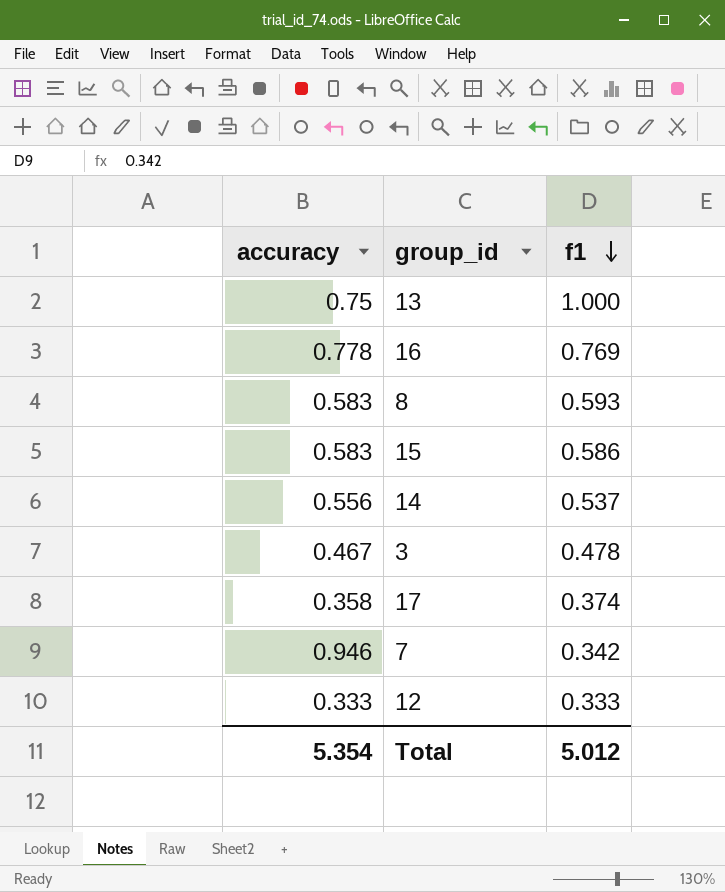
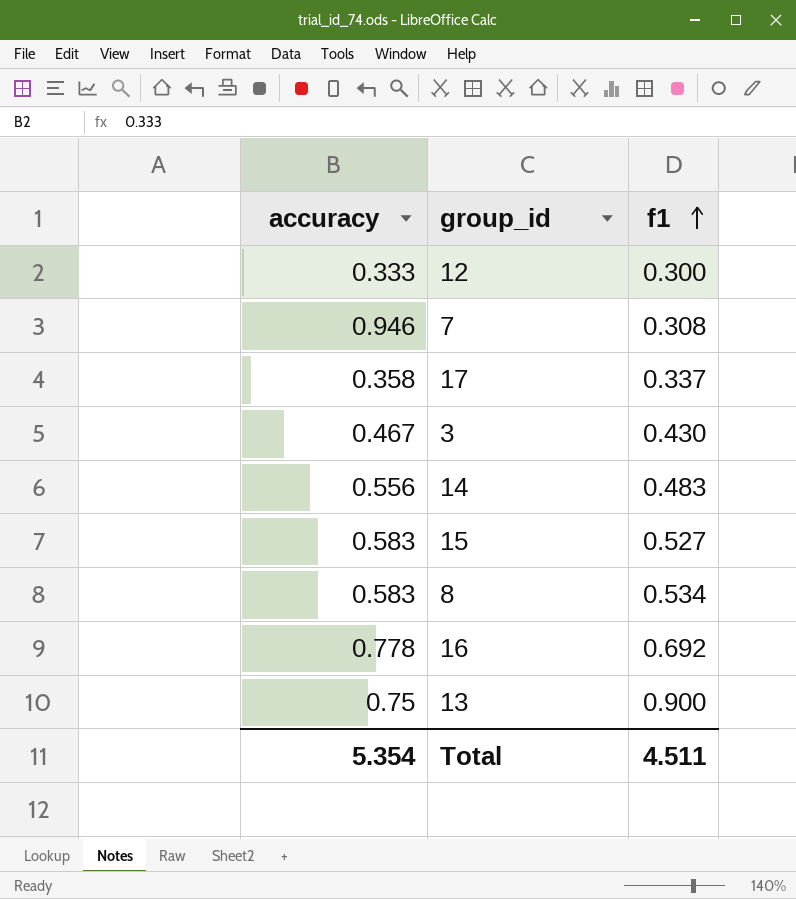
row order: f1 descending -> f1 ascending
12 | f1: 0.333 -> 0.300
7 | f1: 0.342 -> 0.308
17 | f1: 0.374 -> 0.337
3 | f1: 0.478 -> 0.430
14 | f1: 0.537 -> 0.483
15 | f1: 0.586 -> 0.527
8 | f1: 0.593 -> 0.534
16 | f1: 0.769 -> 0.692
13 | f1: 1.000 -> 0.900
Total | f1: 5.012 -> 4.511

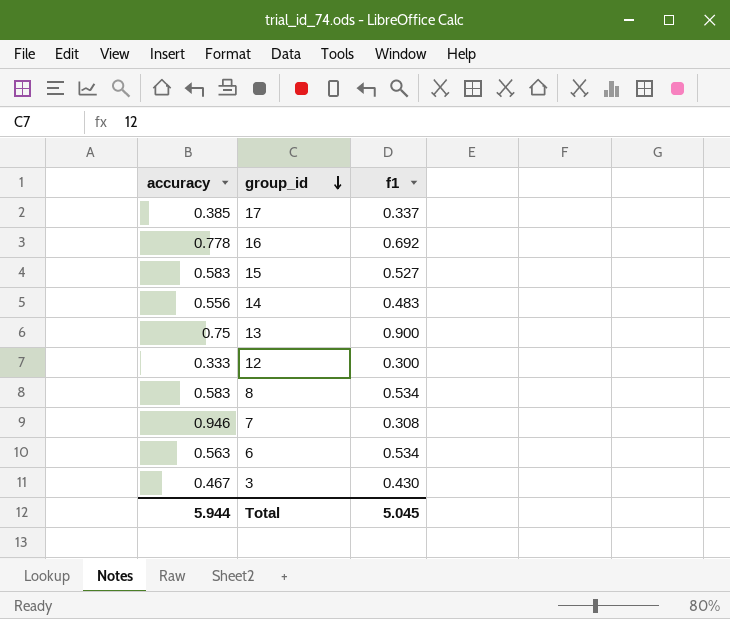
row order: f1 ascending -> group_id descending
17 | accuracy: 0.358 -> 0.385
row 6: none -> 0.563 | 0.534
Total | accuracy: 5.354 -> 5.944
Total | f1: 4.511 -> 5.045

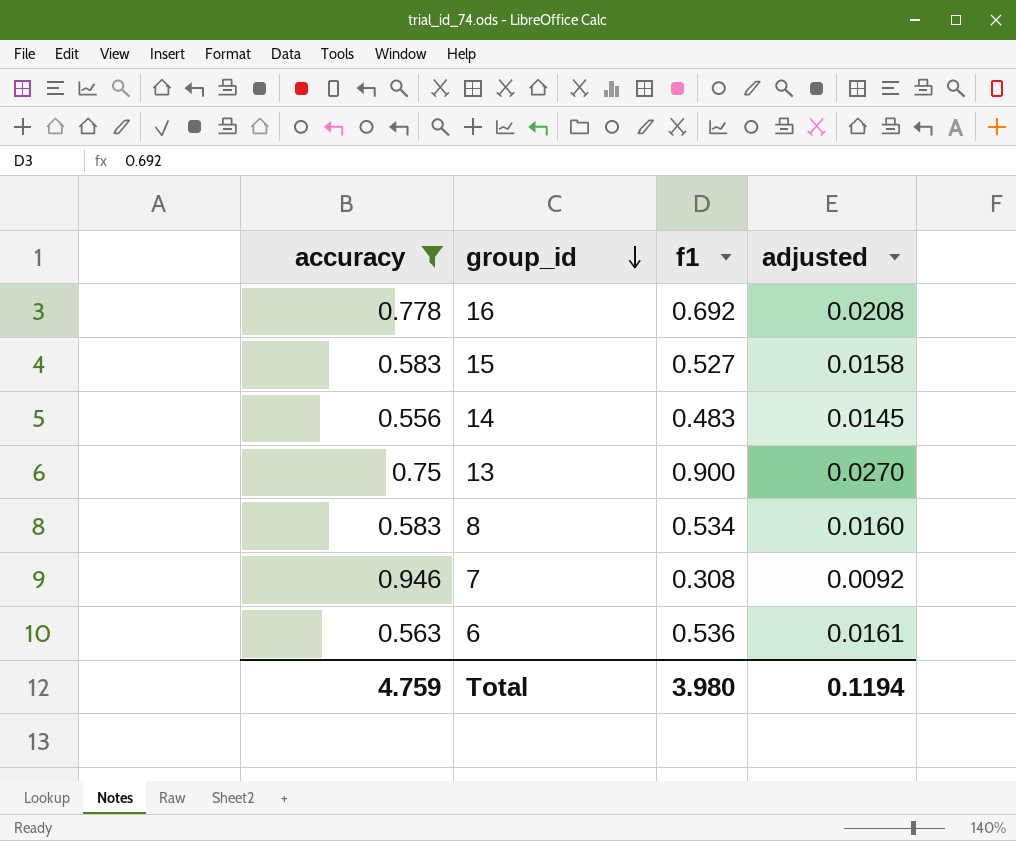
filter: none -> accuracy >= 0.556
column adjusted | formula: none -> [f1] * 0.03
6 | f1: 0.534 -> 0.536
Total | accuracy: 5.944 -> 4.759
Total | f1: 5.045 -> 3.980

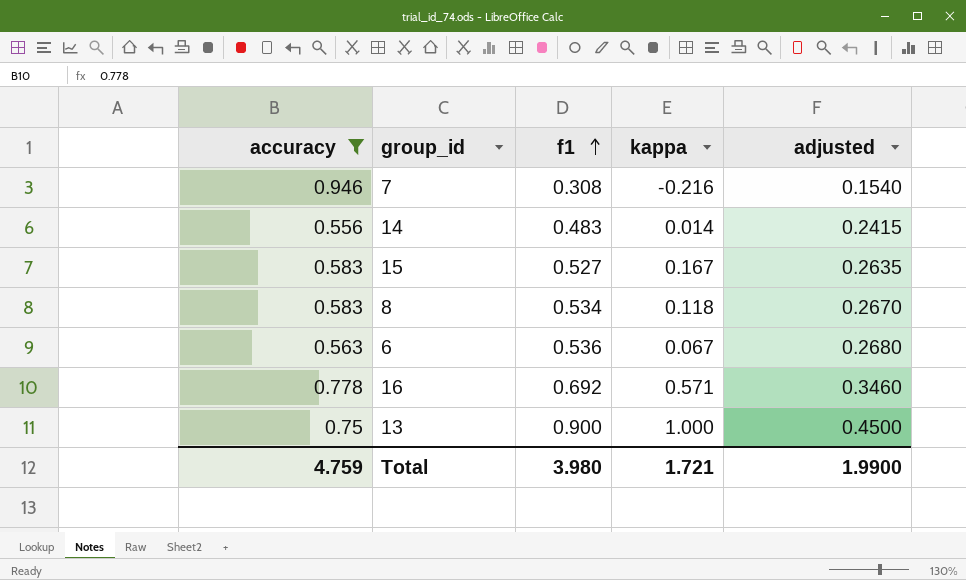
row order: group_id descending -> f1 ascending
column kappa | position: none -> 4
column adjusted | formula: [f1] * 0.03 -> [f1] * 0.5
Total | adjusted: 0.1194 -> 1.9900

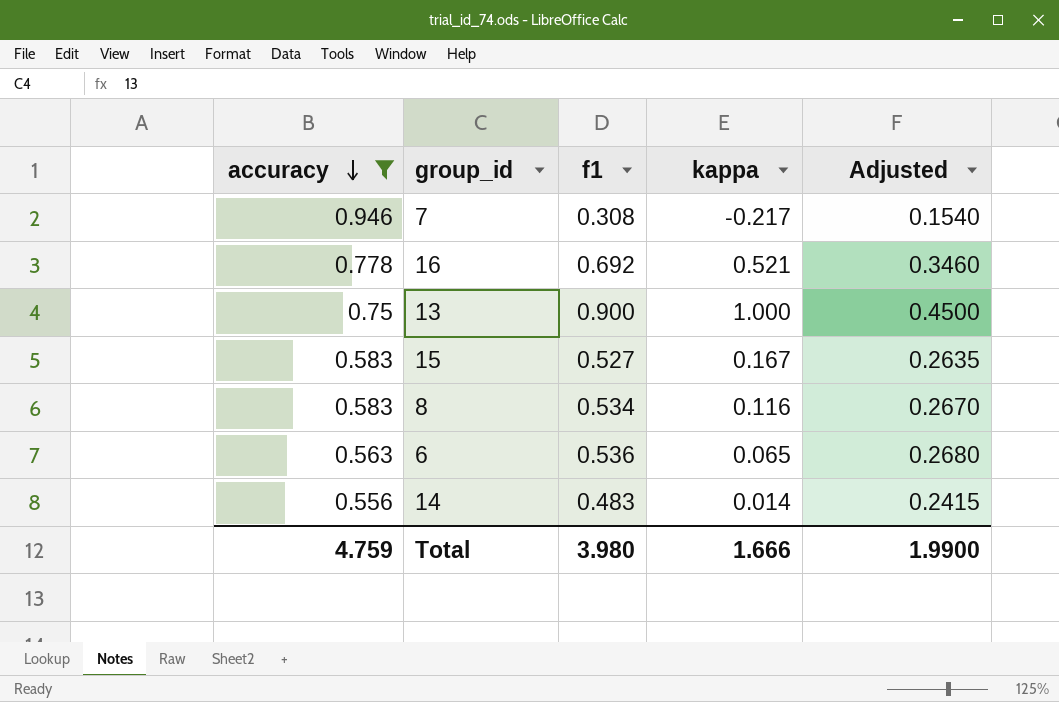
row order: f1 ascending -> accuracy descending
column name: adjusted -> Adjusted
7 | kappa: -0.216 -> -0.217
16 | kappa: 0.571 -> 0.521
8 | kappa: 0.118 -> 0.116
6 | kappa: 0.067 -> 0.065
Total | kappa: 1.721 -> 1.666

